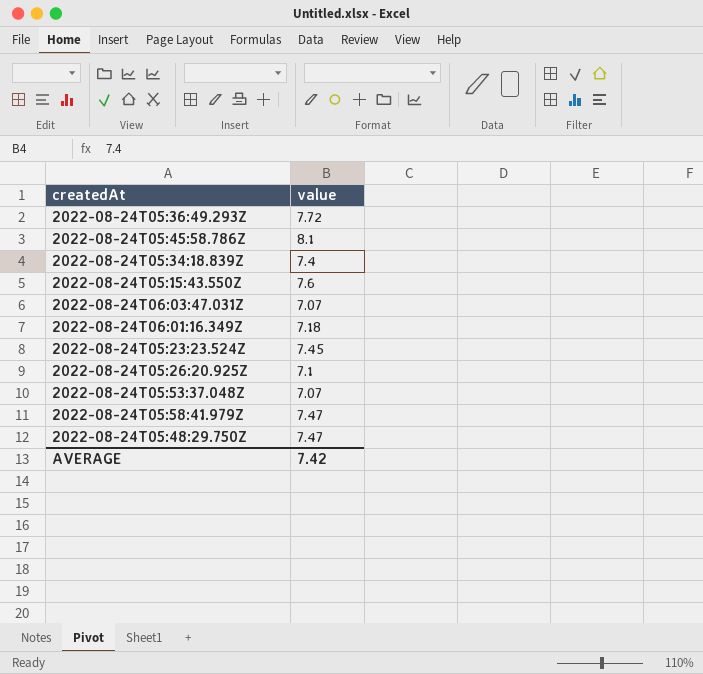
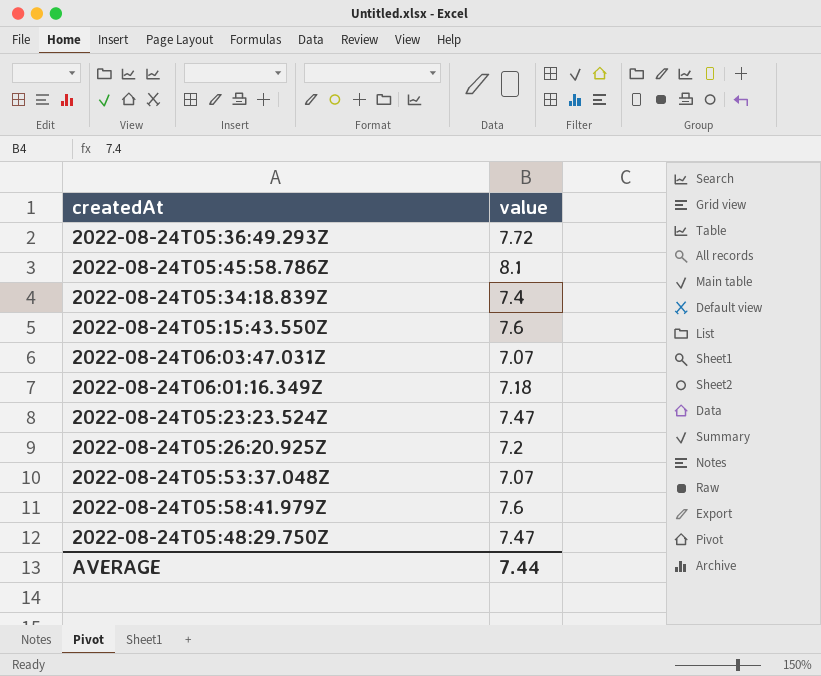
2022-08-24T05:23:23.524Z | value: 7.45 -> 7.47
2022-08-24T05:26:20.925Z | value: 7.1 -> 7.2
2022-08-24T05:58:41.979Z | value: 7.47 -> 7.6
AVERAGE | value: 7.42 -> 7.44

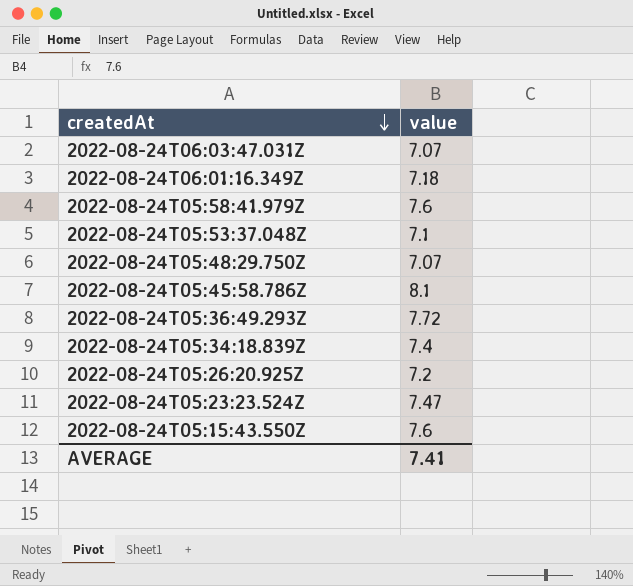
row order: none -> createdAt descending
2022-08-24T05:53:37.048Z | value: 7.07 -> 7.1
2022-08-24T05:48:29.750Z | value: 7.47 -> 7.07
AVERAGE | value: 7.44 -> 7.41

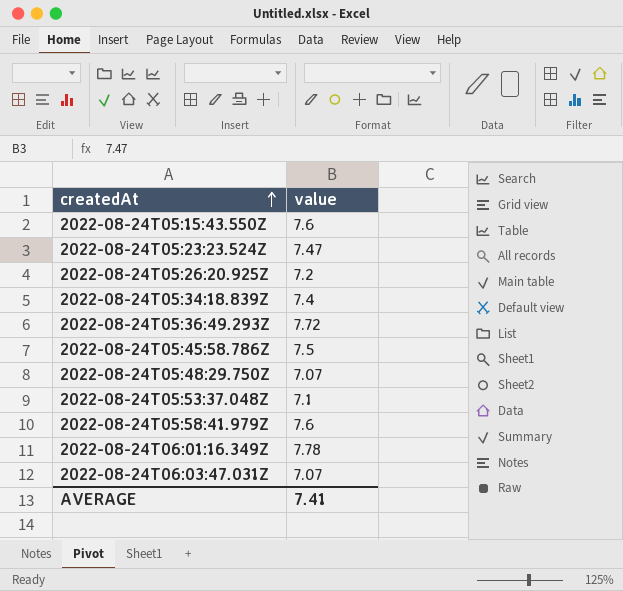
row order: createdAt descending -> createdAt ascending
2022-08-24T05:45:58.786Z | value: 8.1 -> 7.5
2022-08-24T06:01:16.349Z | value: 7.18 -> 7.78

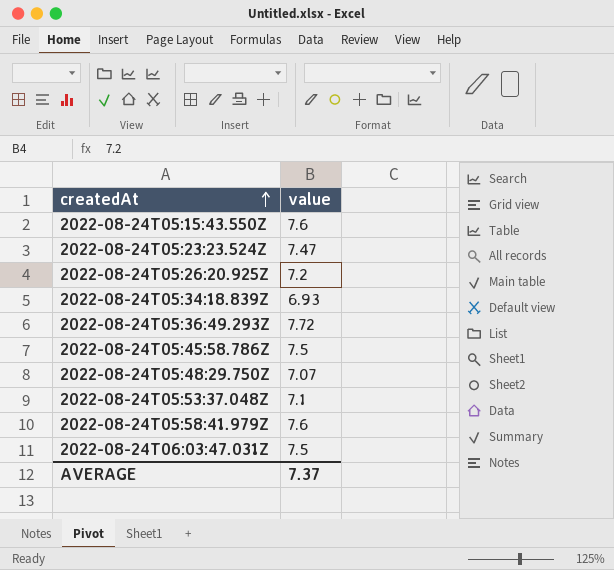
row 2022-08-24T06:01:16.349Z: 7.78 -> none
2022-08-24T05:34:18.839Z | value: 7.4 -> 6.93
2022-08-24T06:03:47.031Z | value: 7.07 -> 7.5
AVERAGE | value: 7.41 -> 7.37

